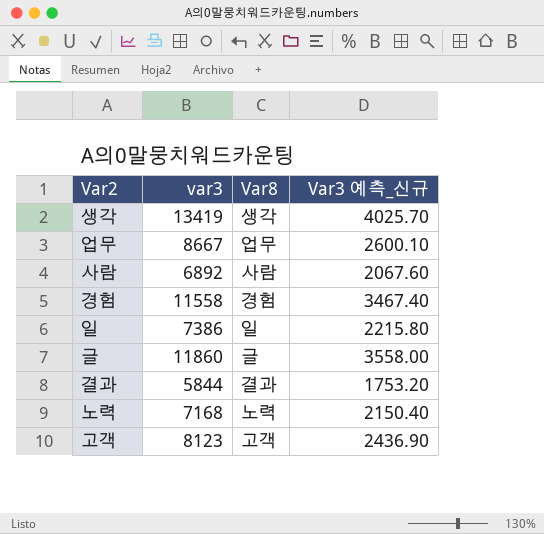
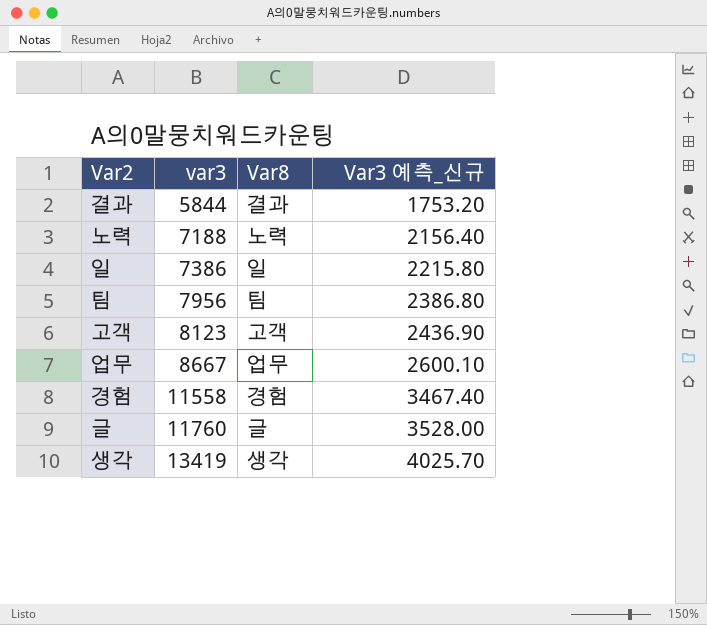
row order: none -> var3 ascending
row 사람: 6892 | 사람 | 2067.60 -> none
노력 | var3: 7168 -> 7188
노력 | Var3 예측_신규: 2150.40 -> 2156.40
row 팀: none -> 7956 | 팀 | 2386.80
글 | var3: 11860 -> 11760
글 | Var3 예측_신규: 3558.00 -> 3528.00

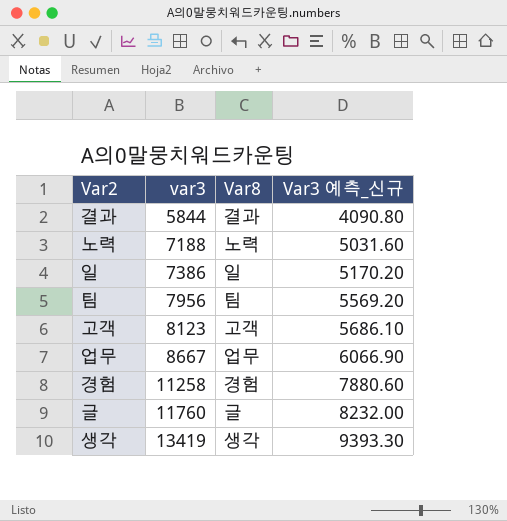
column Var3 예측_신규 | formula: [var3] * 0.3 -> [var3] * 0.7
경험 | var3: 11558 -> 11258

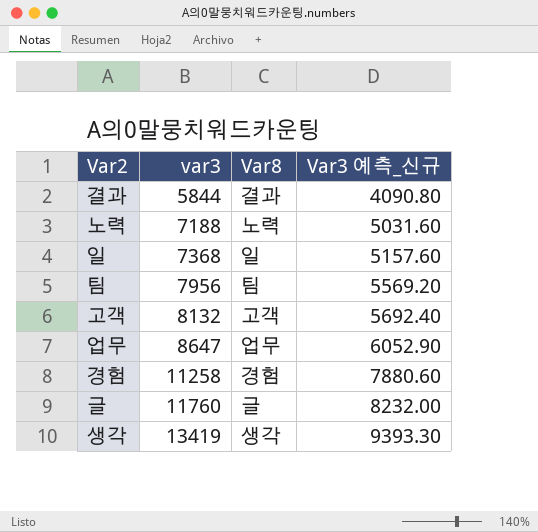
일 | var3: 7386 -> 7368
일 | Var3 예측_신규: 5170.20 -> 5157.60
고객 | var3: 8123 -> 8132
고객 | Var3 예측_신규: 5686.10 -> 5692.40
업무 | var3: 8667 -> 8647
업무 | Var3 예측_신규: 6066.90 -> 6052.90

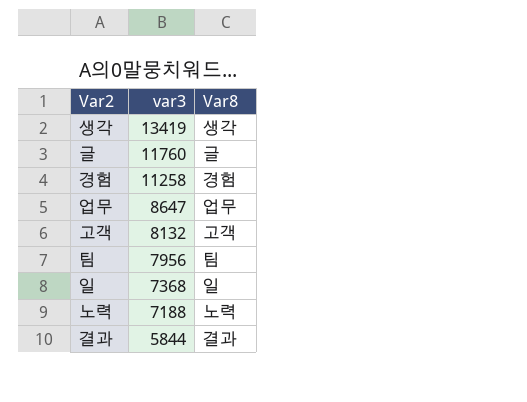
row order: var3 ascending -> var3 descending
column Var3 예측_신규 | formula: [var3] * 0.7 -> none

